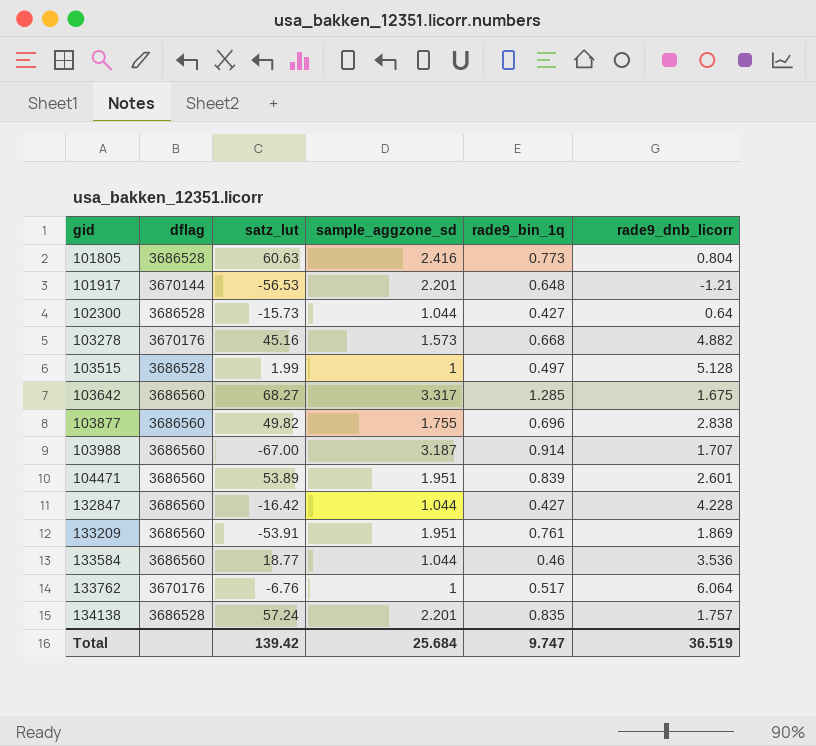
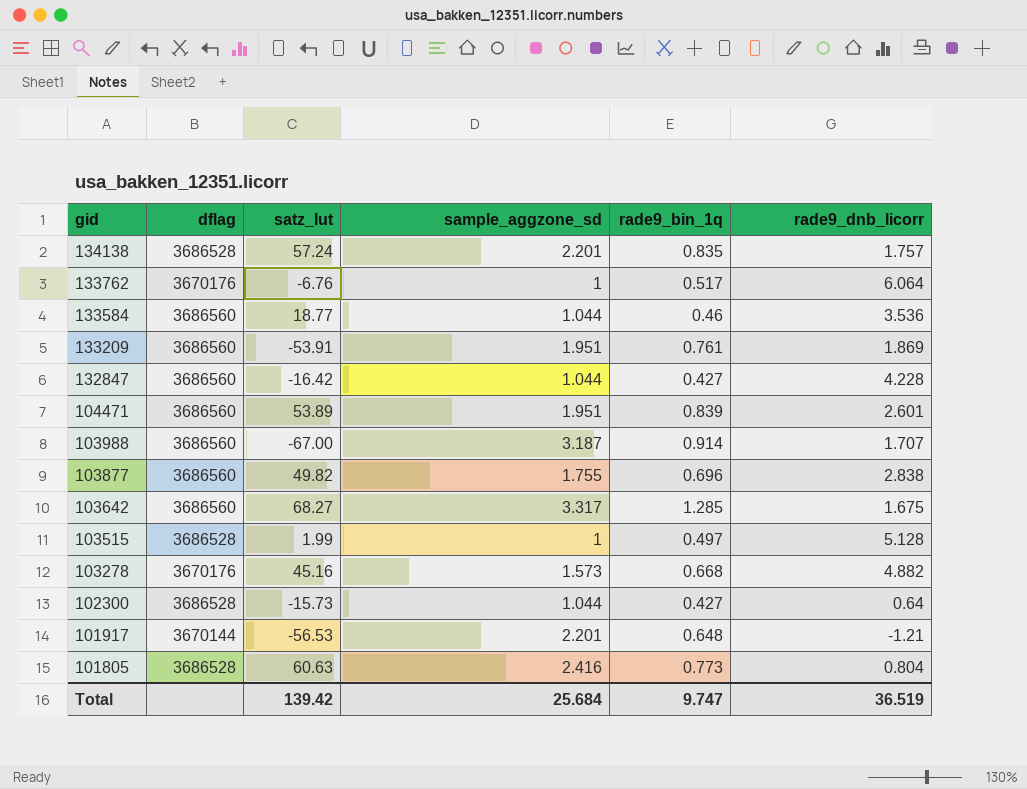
row order: gid ascending -> gid descending

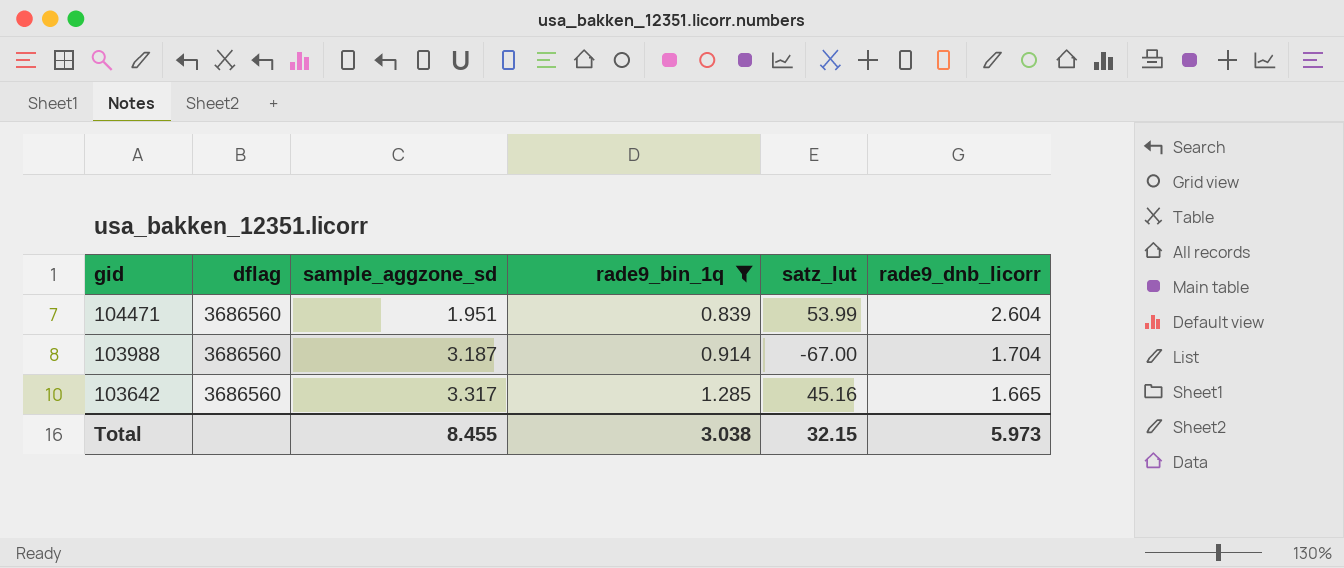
filter: none -> rade9_bin_1q >= 0.839
column satz_lut | position: 3 -> 5
104471 | satz_lut: 53.89 -> 53.99
104471 | rade9_dnb_licorr: 2.601 -> 2.604
103988 | rade9_dnb_licorr: 1.707 -> 1.704
103642 | satz_lut: 68.27 -> 45.16
103642 | rade9_dnb_licorr: 1.675 -> 1.665
Total | sample_aggzone_sd: 25.684 -> 8.455
Total | rade9_bin_1q: 9.747 -> 3.038
Total | satz_lut: 139.42 -> 32.15
Total | rade9_dnb_licorr: 36.519 -> 5.973

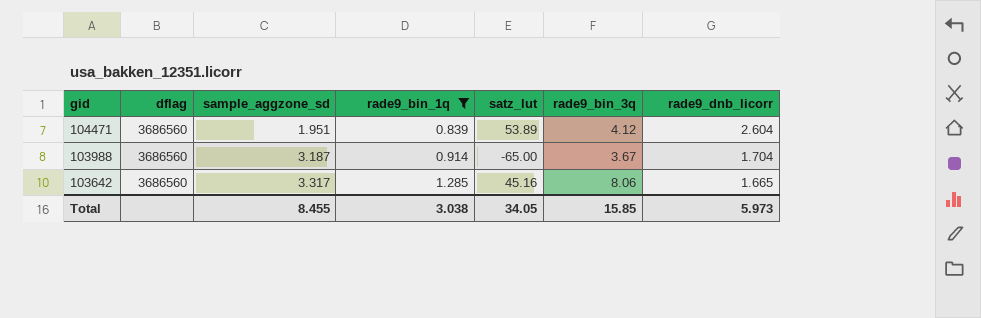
column rade9_bin_3q | position: none -> 6
104471 | satz_lut: 53.99 -> 53.89
103988 | satz_lut: -67.00 -> -65.00
Total | satz_lut: 32.15 -> 34.05

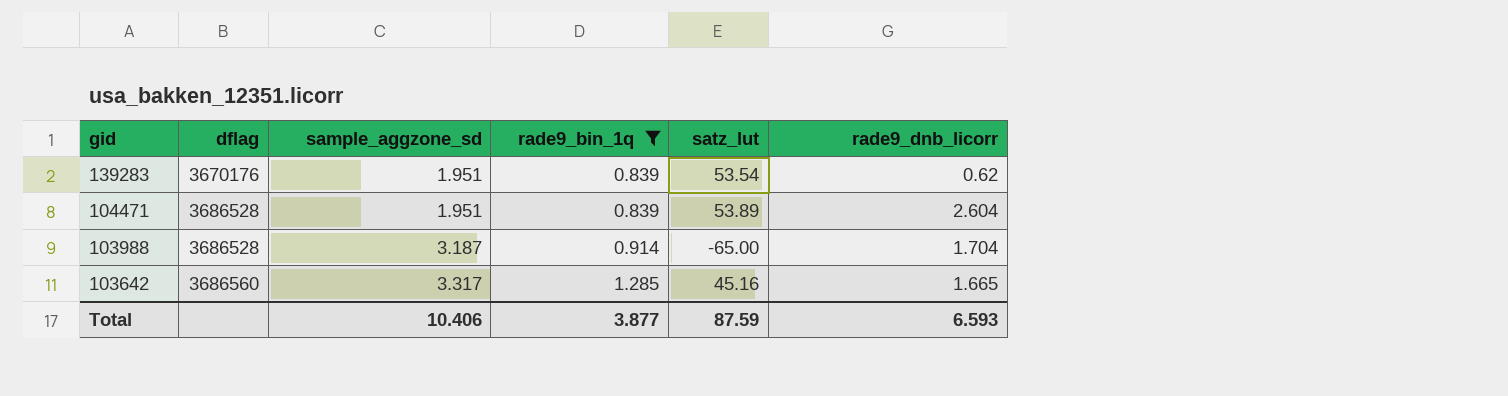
column rade9_bin_3q | position: 6 -> none
row 139283: none -> 3670176 | 1.951 | 0.839 | 53.54 | 0.62
104471 | dflag: 3686560 -> 3686528
103988 | dflag: 3686560 -> 3686528
Total | sample_aggzone_sd: 8.455 -> 10.406
Total | rade9_bin_1q: 3.038 -> 3.877
Total | satz_lut: 34.05 -> 87.59
Total | rade9_dnb_licorr: 5.973 -> 6.593

